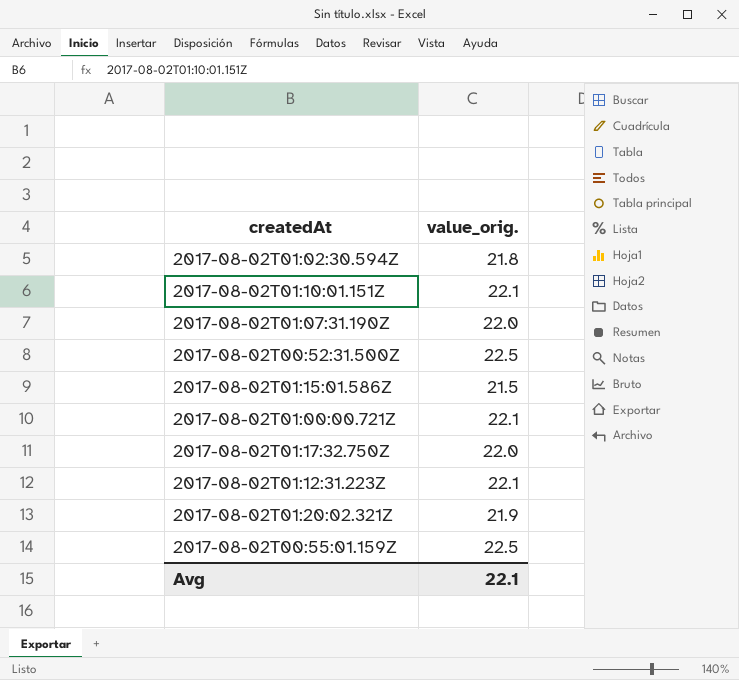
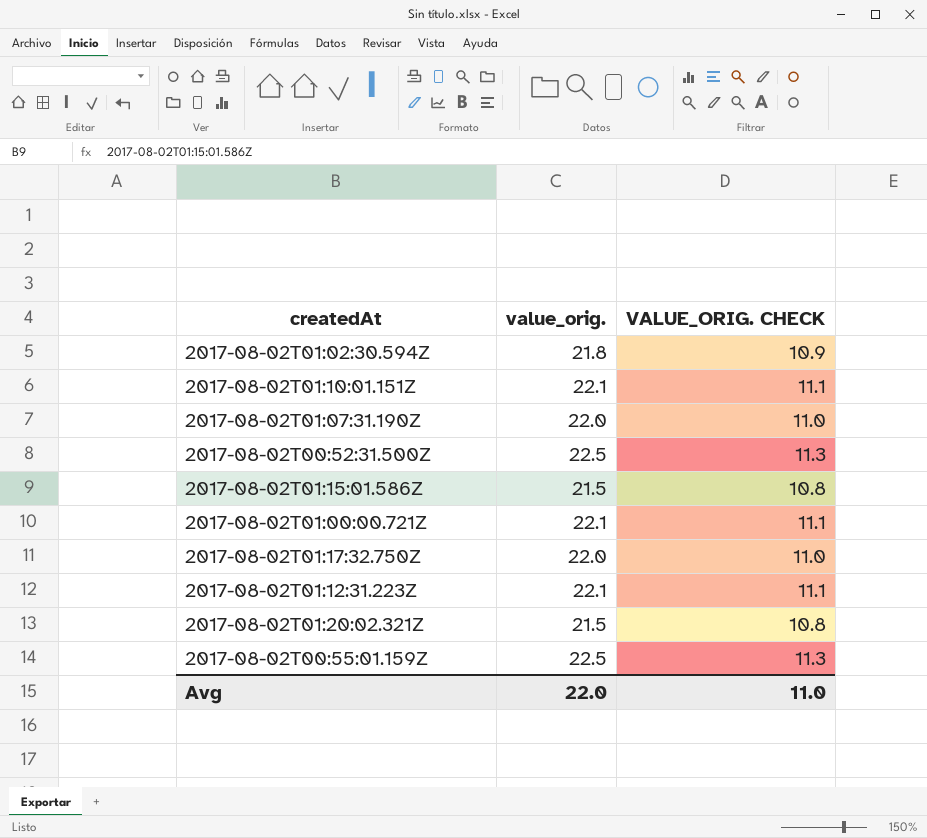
column VALUE_ORIG. CHECK | formula: none -> [value_orig.] * 0.5
2017-08-02T01:20:02.321Z | value_orig.: 21.9 -> 21.5
Avg | value_orig.: 22.1 -> 22.0

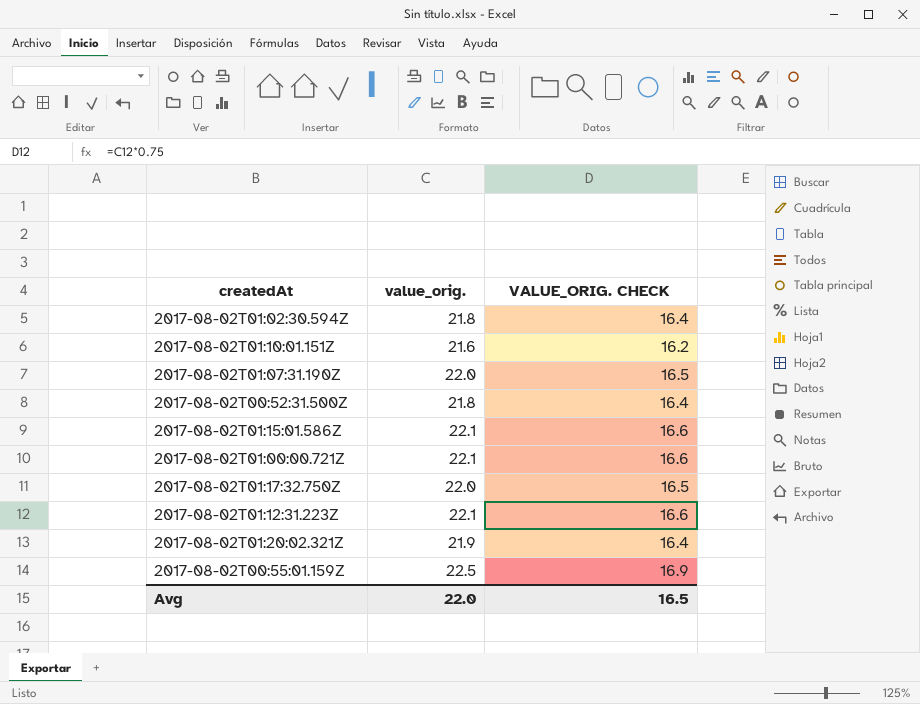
column VALUE_ORIG. CHECK | formula: [value_orig.] * 0.5 -> [value_orig.] * 0.75
2017-08-02T01:10:01.151Z | value_orig.: 22.1 -> 21.6
2017-08-02T00:52:31.500Z | value_orig.: 22.5 -> 21.8
2017-08-02T01:15:01.586Z | value_orig.: 21.5 -> 22.1
2017-08-02T01:20:02.321Z | value_orig.: 21.5 -> 21.9
Avg | VALUE_ORIG. CHECK: 11.0 -> 16.5

